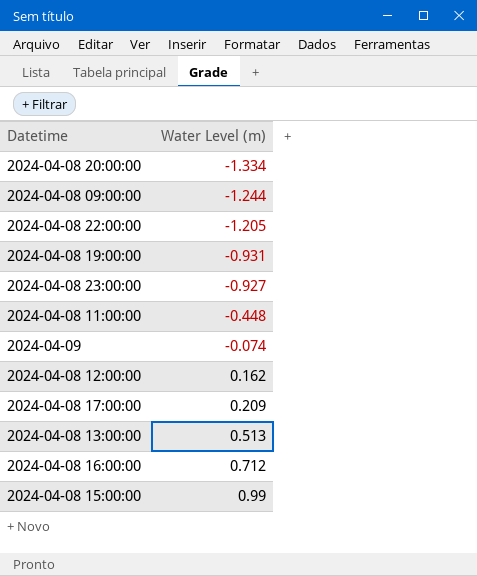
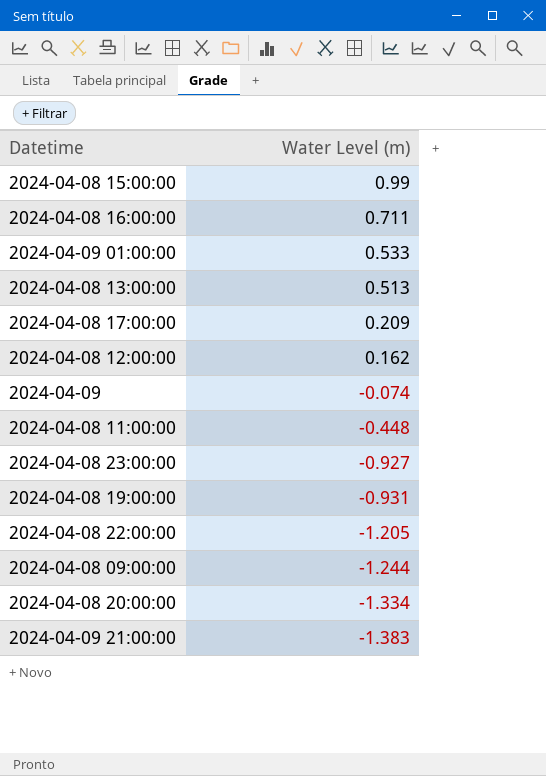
row order: Water Level (m) ascending -> Water Level (m) descending
2024-04-08 16:00:00 | Water Level (m): 0.712 -> 0.711
row 2024-04-09 01:00:00: none -> 0.533
row 2024-04-09 21:00:00: none -> -1.383

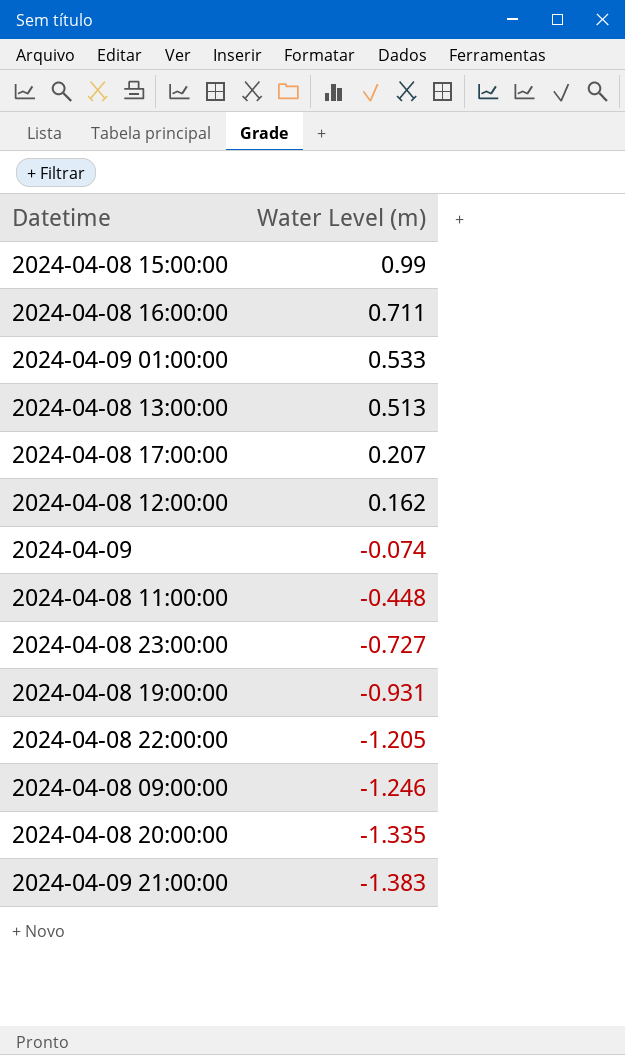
2024-04-08 17:00:00 | Water Level (m): 0.209 -> 0.207
2024-04-08 23:00:00 | Water Level (m): -0.927 -> -0.727
2024-04-08 09:00:00 | Water Level (m): -1.244 -> -1.246
2024-04-08 20:00:00 | Water Level (m): -1.334 -> -1.335

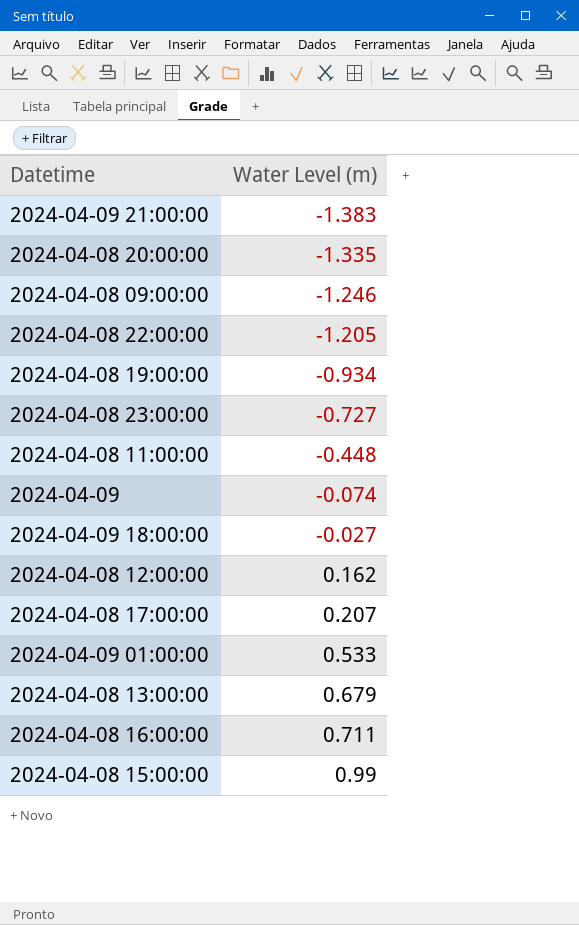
row order: Water Level (m) descending -> Water Level (m) ascending
2024-04-08 19:00:00 | Water Level (m): -0.931 -> -0.934
row 2024-04-09 18:00:00: none -> -0.027
2024-04-08 13:00:00 | Water Level (m): 0.513 -> 0.679

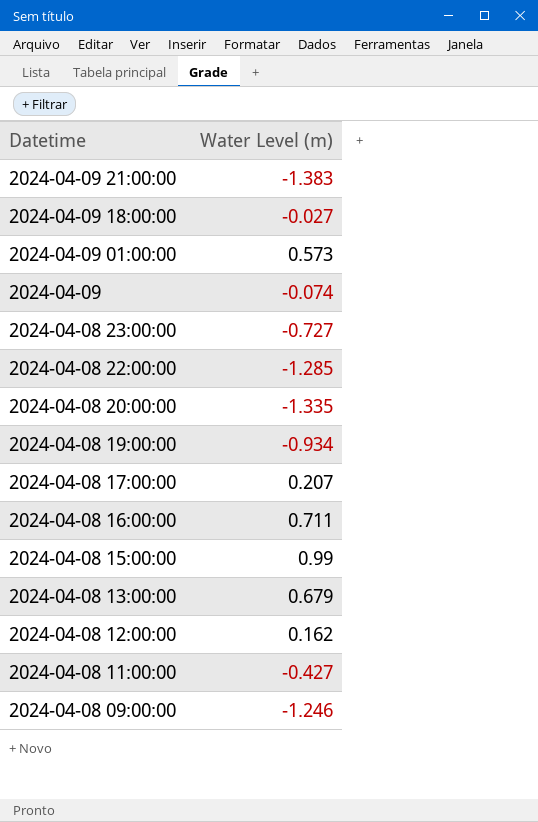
row order: Water Level (m) ascending -> Datetime descending
2024-04-09 01:00:00 | Water Level (m): 0.533 -> 0.573
2024-04-08 22:00:00 | Water Level (m): -1.205 -> -1.285
2024-04-08 11:00:00 | Water Level (m): -0.448 -> -0.427

